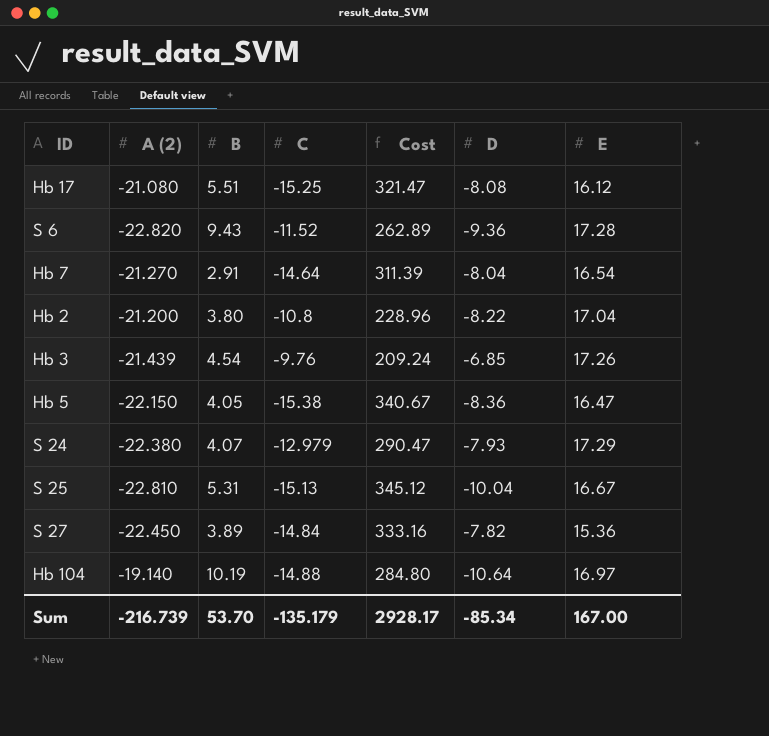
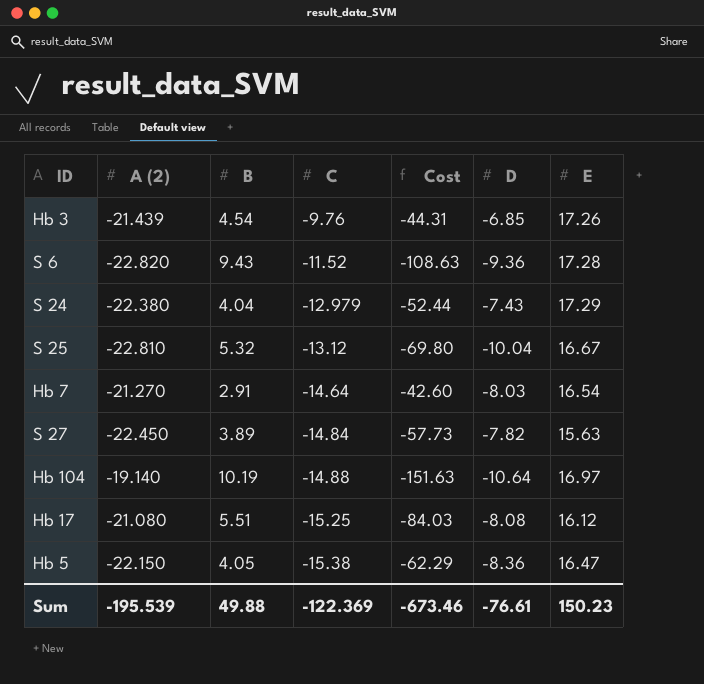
row order: none -> C descending
column Cost | formula: [A (2)] * [C] -> [B] * [C]
row Hb 2: -21.200 | 3.80 | -10.8 | 228.96 | -8.22 | 17.04 -> none
S 24 | B: 4.07 -> 4.04
S 24 | D: -7.93 -> -7.43
S 25 | B: 5.31 -> 5.32
S 25 | C: -15.13 -> -13.12
Hb 7 | D: -8.04 -> -8.03
S 27 | E: 15.36 -> 15.63
Sum | A (2): -216.739 -> -195.539
Sum | B: 53.70 -> 49.88
Sum | C: -135.179 -> -122.369
Sum | Cost: 2928.17 -> -673.46
Sum | D: -85.34 -> -76.61
Sum | E: 167.00 -> 150.23

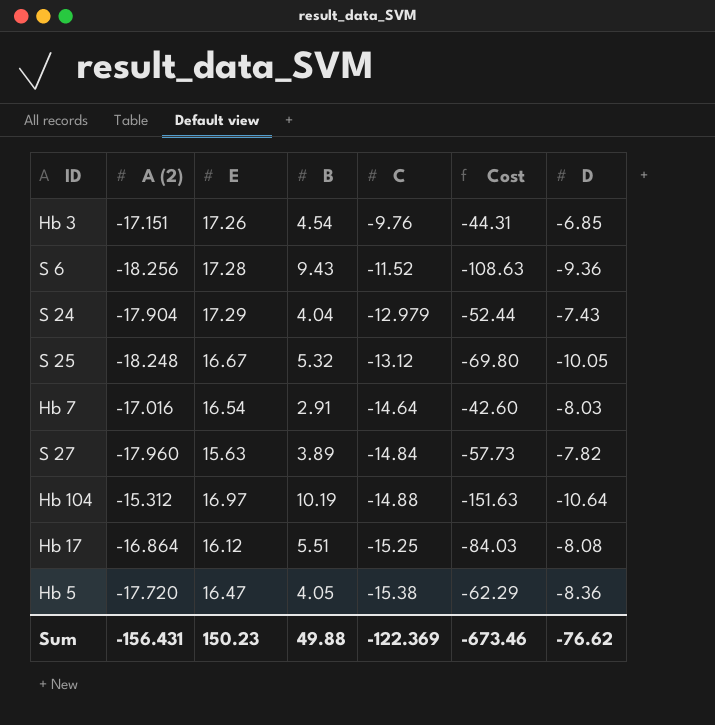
column E | position: 7 -> 3
Hb 3 | A (2): -21.439 -> -17.151
S 6 | A (2): -22.820 -> -18.256
S 24 | A (2): -22.380 -> -17.904
S 25 | A (2): -22.810 -> -18.248
S 25 | D: -10.04 -> -10.05
Hb 7 | A (2): -21.270 -> -17.016
S 27 | A (2): -22.450 -> -17.960
Hb 104 | A (2): -19.140 -> -15.312
Hb 17 | A (2): -21.080 -> -16.864
Hb 5 | A (2): -22.150 -> -17.720
Sum | A (2): -195.539 -> -156.431
Sum | D: -76.61 -> -76.62

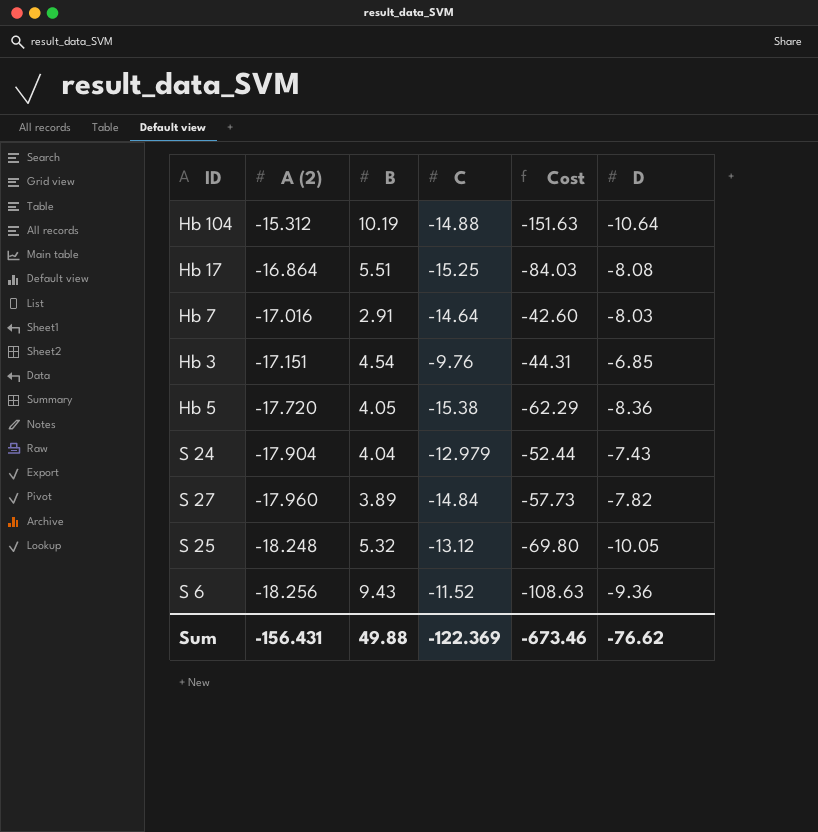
row order: C descending -> A (2) descending
column E | position: 3 -> none

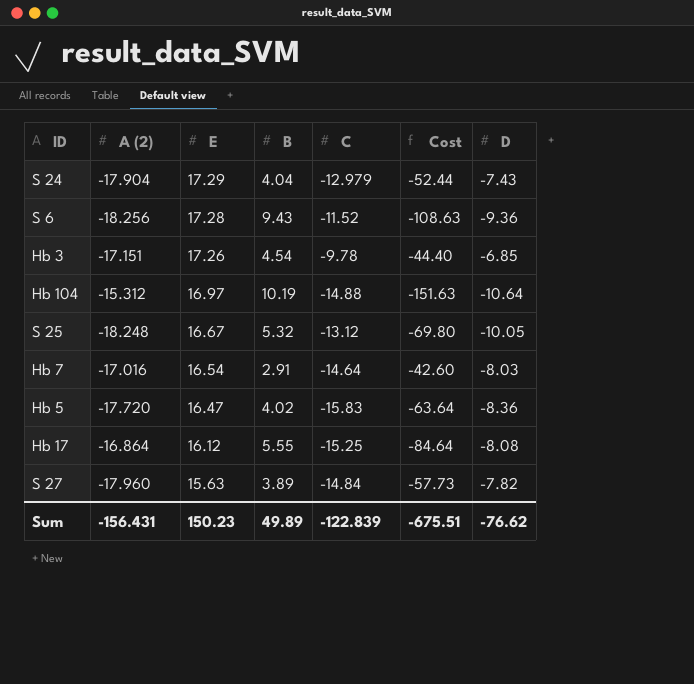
row order: A (2) descending -> E descending
column E | position: none -> 3
Hb 3 | C: -9.76 -> -9.78
Hb 3 | Cost: -44.31 -> -44.40
Hb 5 | B: 4.05 -> 4.02
Hb 5 | C: -15.38 -> -15.83
Hb 5 | Cost: -62.29 -> -63.64
Hb 17 | B: 5.51 -> 5.55
Hb 17 | Cost: -84.03 -> -84.64
Sum | B: 49.88 -> 49.89
Sum | C: -122.369 -> -122.839
Sum | Cost: -673.46 -> -675.51

